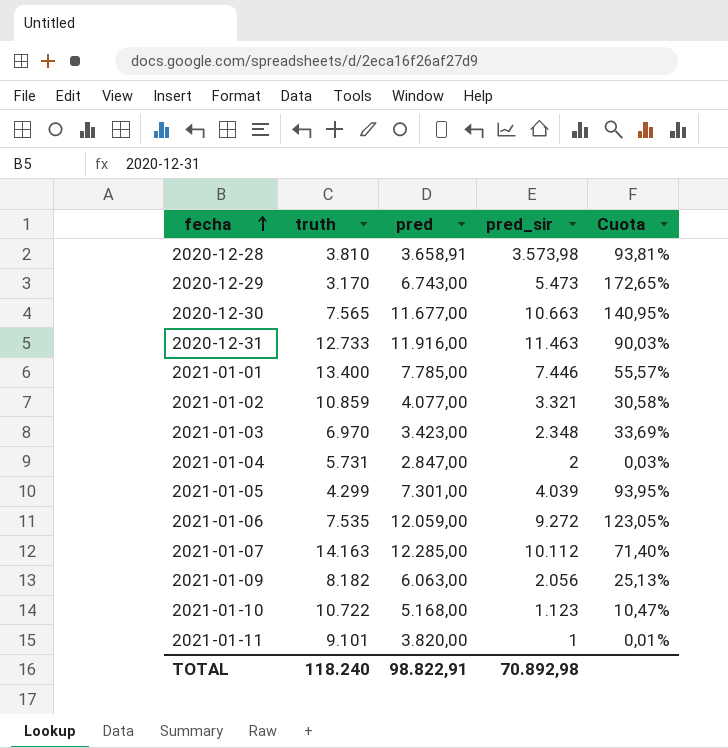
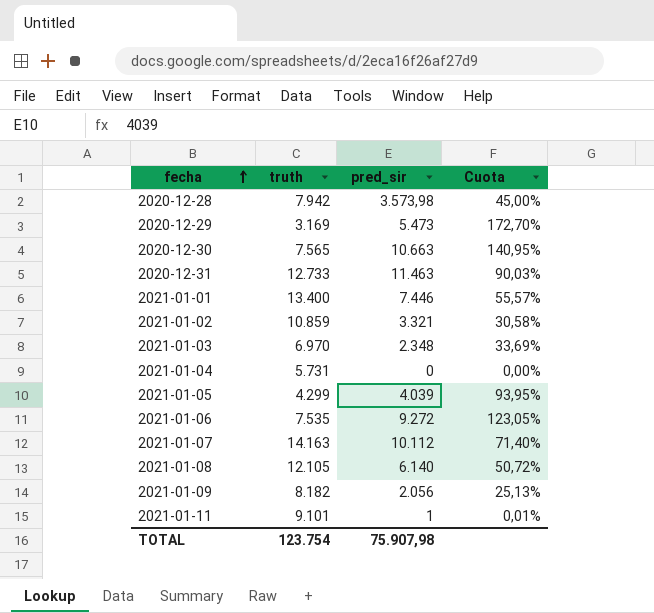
column pred | position: 3 -> none
row 2021-01-10: 10.722 | 5.168,00 | 1.123 | 10,47% -> none
2020-12-28 | truth: 3.810 -> 7.942
2020-12-28 | Cuota: 93,81% -> 45,00%
2020-12-29 | truth: 3.170 -> 3.169
2020-12-29 | Cuota: 172,65% -> 172,70%
2021-01-04 | pred_sir: 2 -> 0
2021-01-04 | Cuota: 0,03% -> 0,00%
row 2021-01-08: none -> 12.105 | 6.140 | 50,72%
TOTAL | truth: 118.240 -> 123.754
TOTAL | pred_sir: 70.892,98 -> 75.907,98

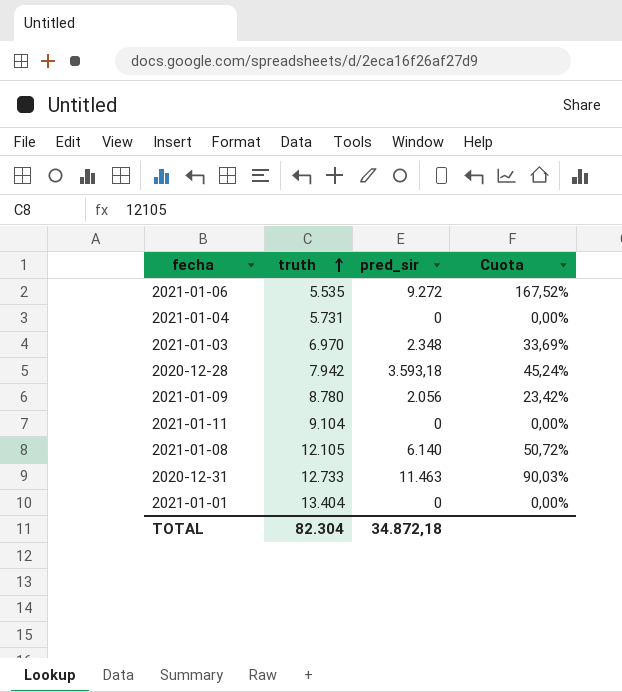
row order: fecha ascending -> truth ascending
row 2020-12-29: 3.169 | 5.473 | 172,70% -> none
row 2020-12-30: 7.565 | 10.663 | 140,95% -> none
row 2021-01-02: 10.859 | 3.321 | 30,58% -> none
row 2021-01-05: 4.299 | 4.039 | 93,95% -> none
row 2021-01-07: 14.163 | 10.112 | 71,40% -> none
2021-01-06 | truth: 7.535 -> 5.535
2021-01-06 | Cuota: 123,05% -> 167,52%
2020-12-28 | pred_sir: 3.573,98 -> 3.593,18
2020-12-28 | Cuota: 45,00% -> 45,24%
2021-01-09 | truth: 8.182 -> 8.780
2021-01-09 | Cuota: 25,13% -> 23,42%
2021-01-11 | truth: 9.101 -> 9.104
2021-01-11 | pred_sir: 1 -> 0
2021-01-11 | Cuota: 0,01% -> 0,00%
2021-01-01 | truth: 13.400 -> 13.404
2021-01-01 | pred_sir: 7.446 -> 0
2021-01-01 | Cuota: 55,57% -> 0,00%
TOTAL | truth: 123.754 -> 82.304
TOTAL | pred_sir: 75.907,98 -> 34.872,18

